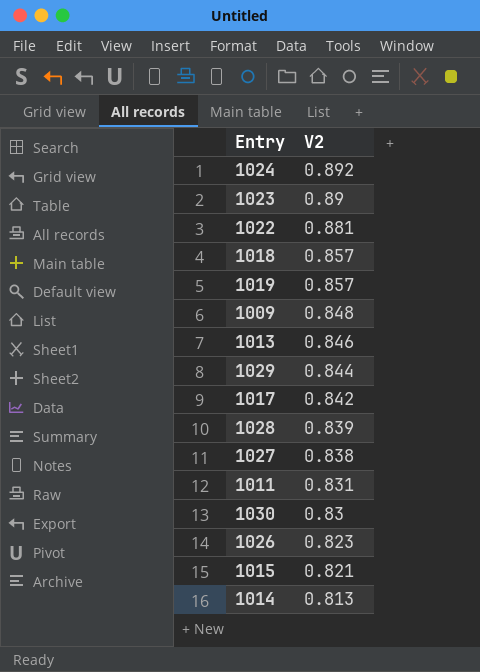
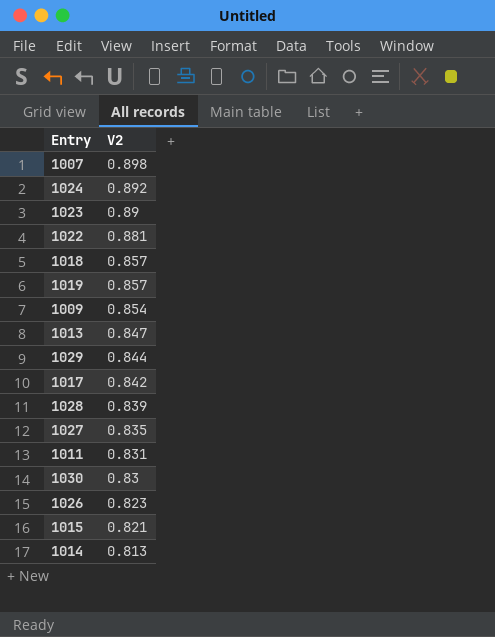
row 1007: none -> 0.898
1009 | V2: 0.848 -> 0.854
1013 | V2: 0.846 -> 0.847
1027 | V2: 0.838 -> 0.835

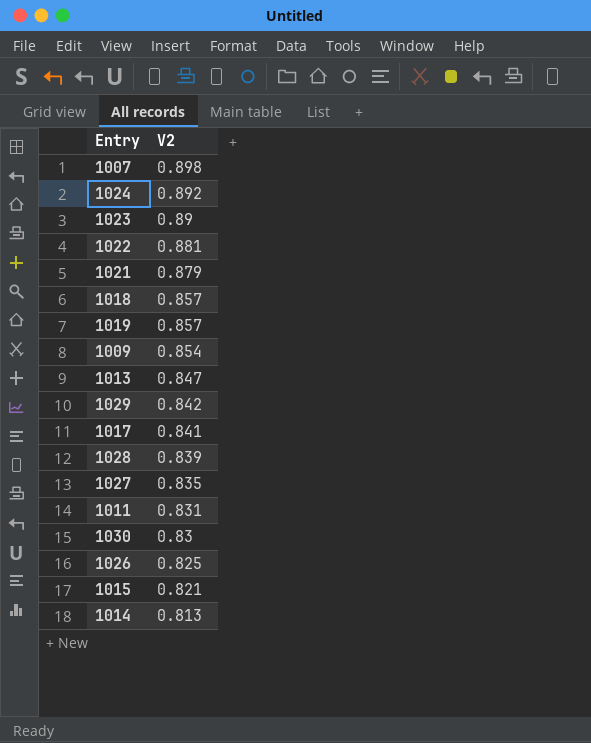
row 1021: none -> 0.879
1029 | V2: 0.844 -> 0.842
1017 | V2: 0.842 -> 0.841
1026 | V2: 0.823 -> 0.825

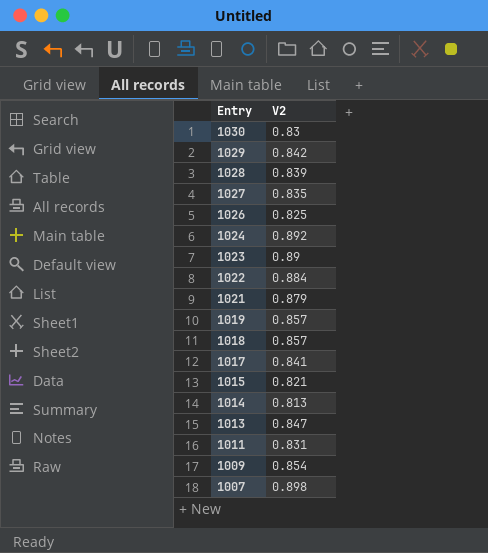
row order: V2 descending -> Entry descending
1022 | V2: 0.881 -> 0.884

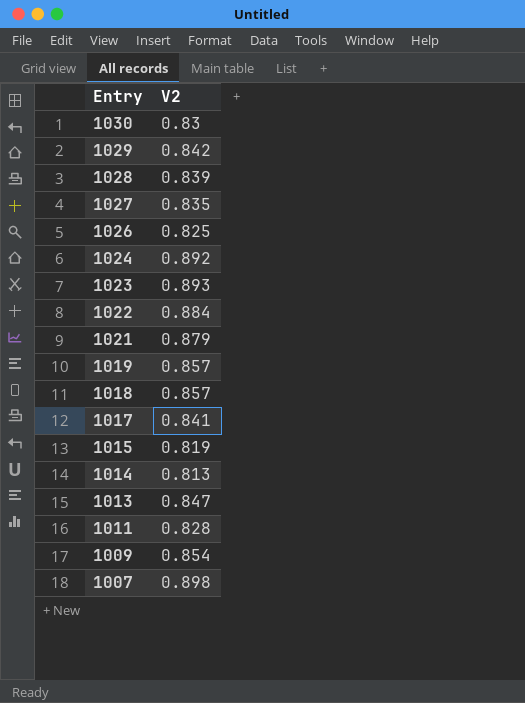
1023 | V2: 0.89 -> 0.893
1015 | V2: 0.821 -> 0.819
1011 | V2: 0.831 -> 0.828

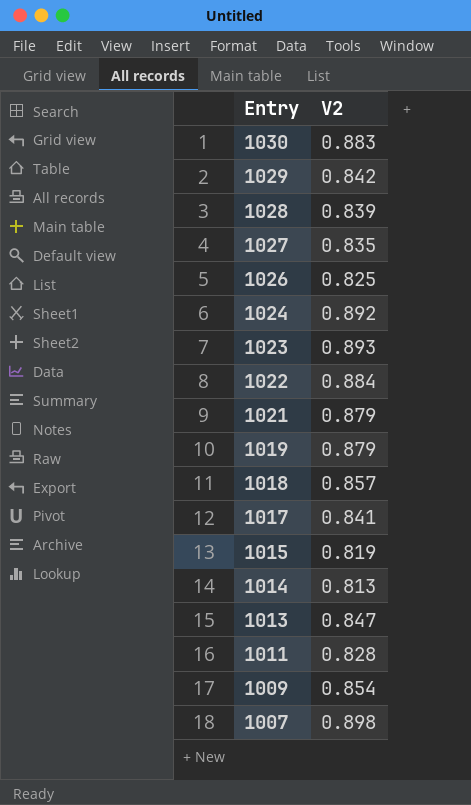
1030 | V2: 0.83 -> 0.883
1019 | V2: 0.857 -> 0.879

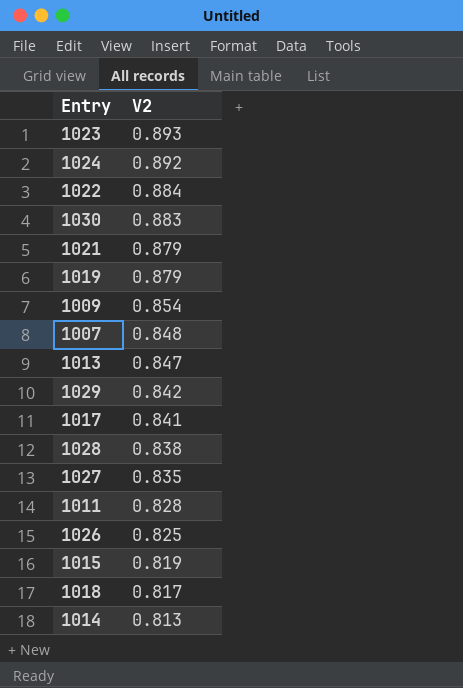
row order: Entry descending -> V2 descending
1007 | V2: 0.898 -> 0.848
1028 | V2: 0.839 -> 0.838
1018 | V2: 0.857 -> 0.817

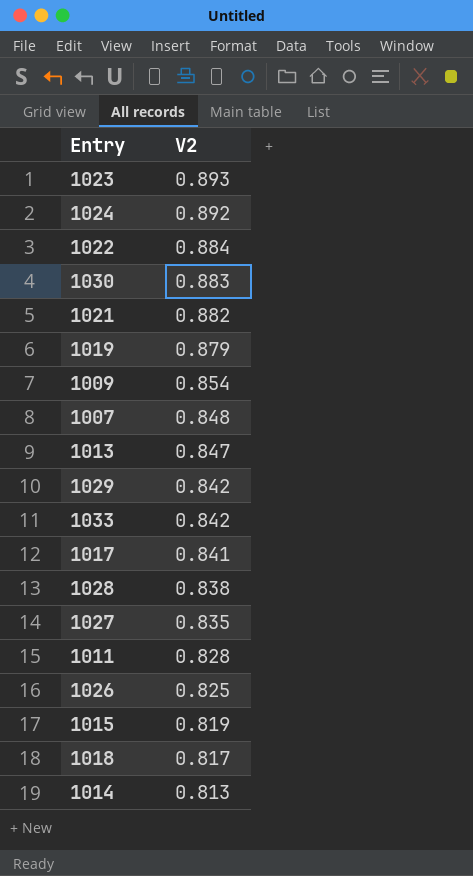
1021 | V2: 0.879 -> 0.882
row 1033: none -> 0.842

